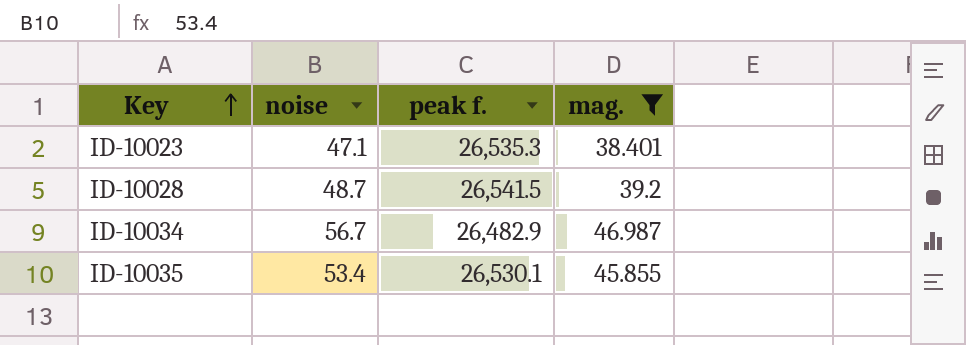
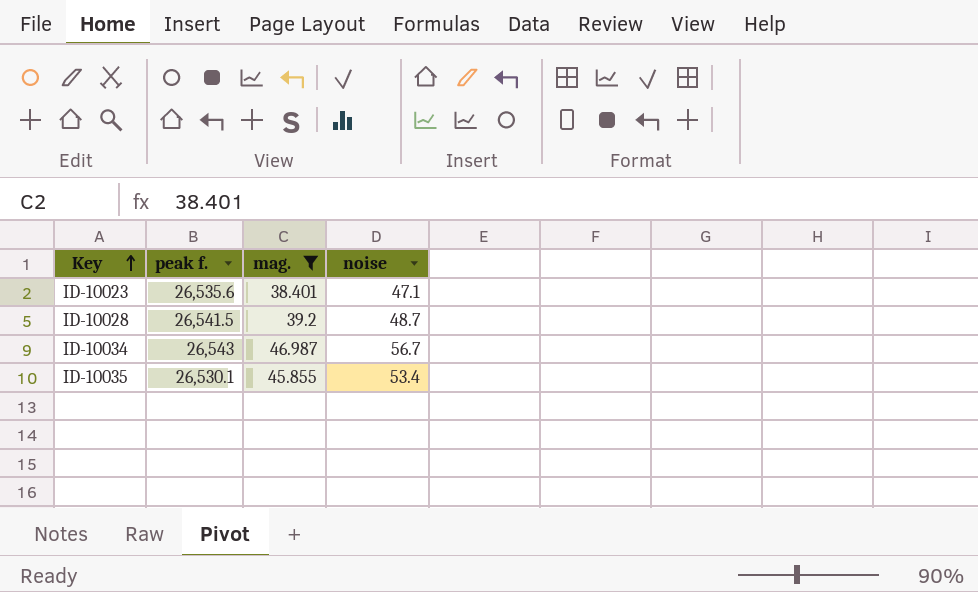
column noise | position: 2 -> 4
ID-10023 | peak f.: 26,535.3 -> 26,535.6
ID-10034 | peak f.: 26,482.9 -> 26,543

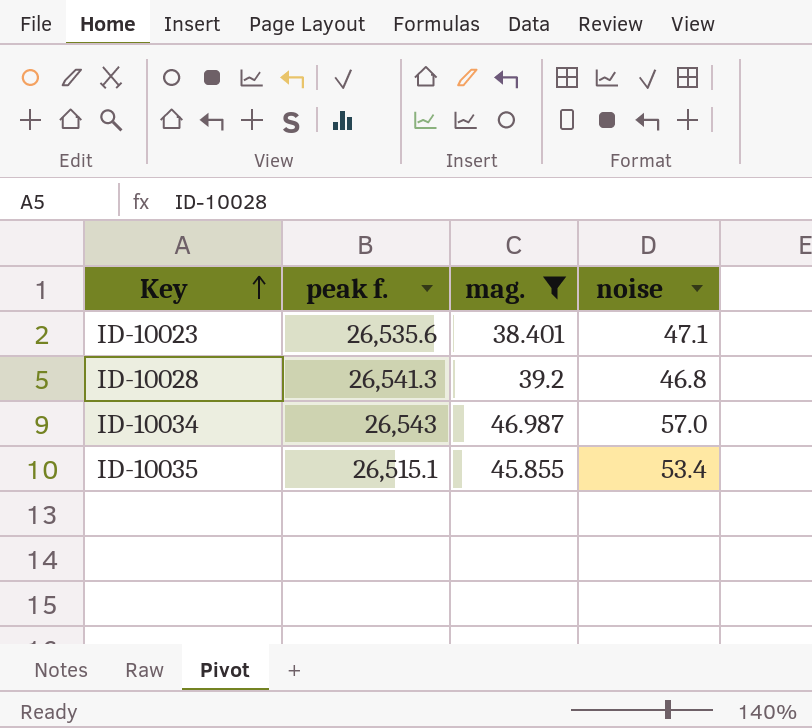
ID-10028 | peak f.: 26,541.5 -> 26,541.3
ID-10028 | noise: 48.7 -> 46.8
ID-10034 | noise: 56.7 -> 57.0
ID-10035 | peak f.: 26,530.1 -> 26,515.1

